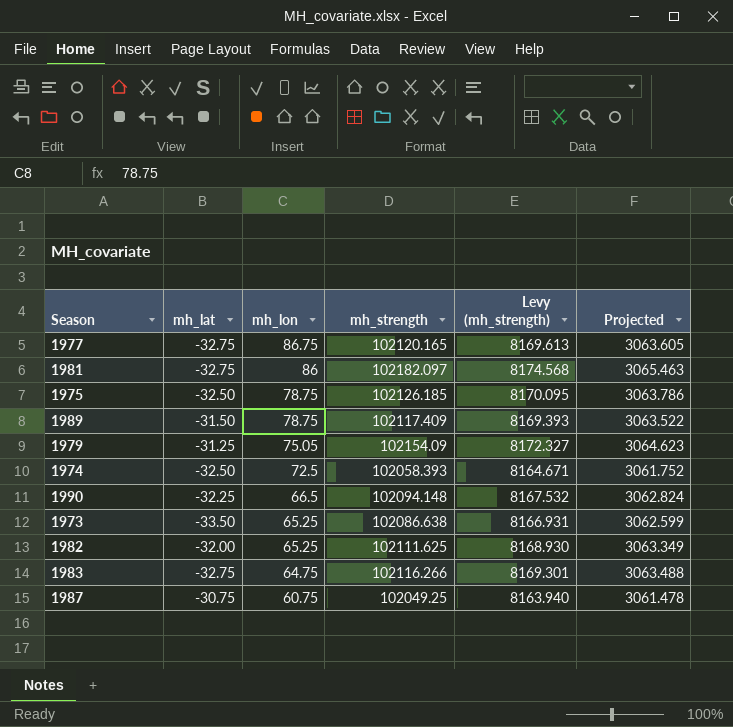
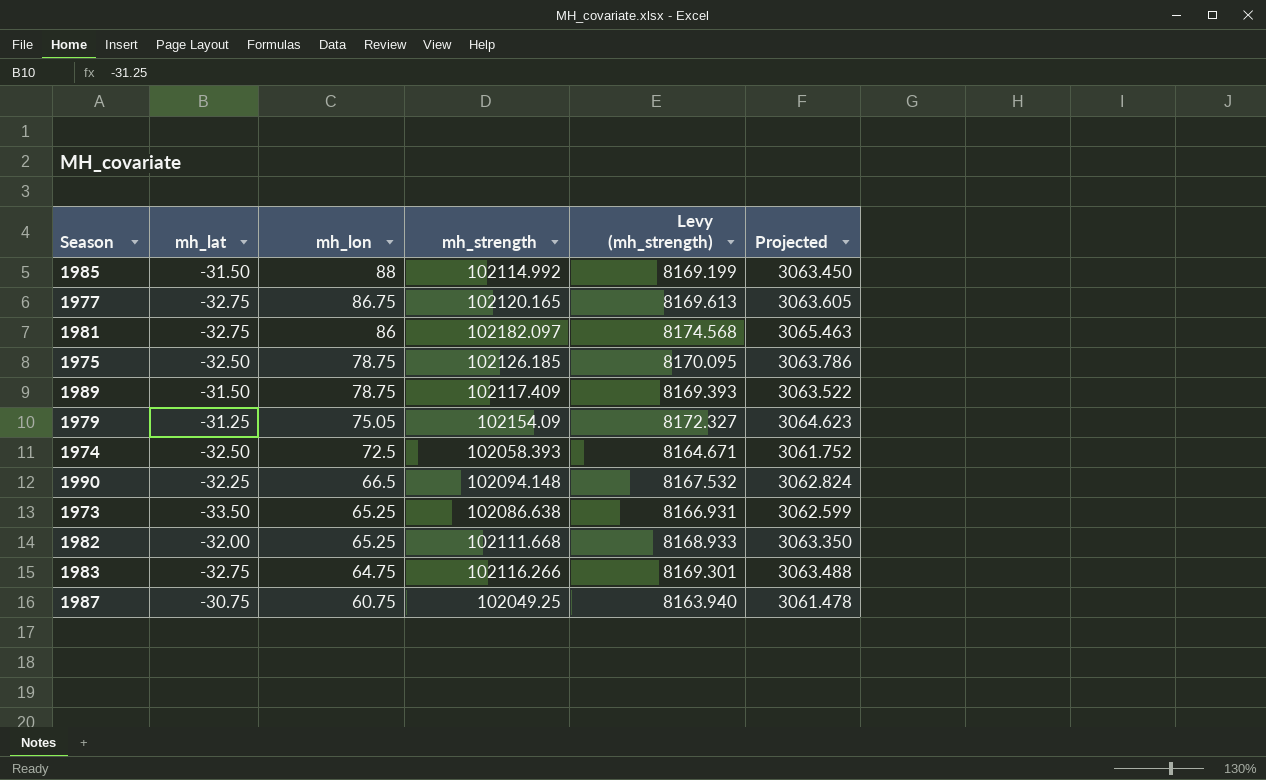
row 1985: none -> -31.50 | 88 | 102114.992 | 8169.199 | 3063.450
1982 | mh_strength: 102111.625 -> 102111.668
1982 | Levy (mh_strength): 8168.930 -> 8168.933
1982 | Projected: 3063.349 -> 3063.350

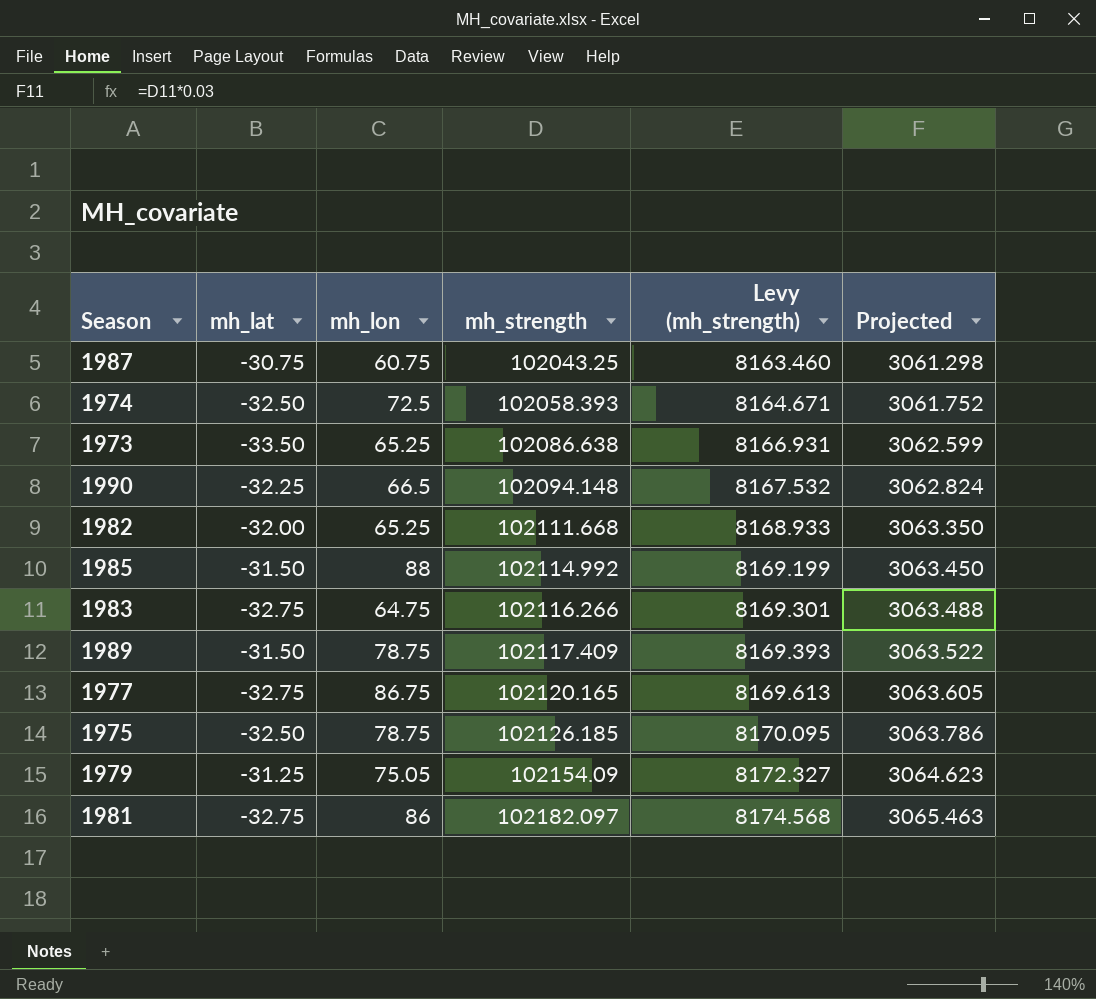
row order: mh_lon descending -> mh_strength ascending
1987 | mh_strength: 102049.25 -> 102043.25
1987 | Levy (mh_strength): 8163.940 -> 8163.460
1987 | Projected: 3061.478 -> 3061.298

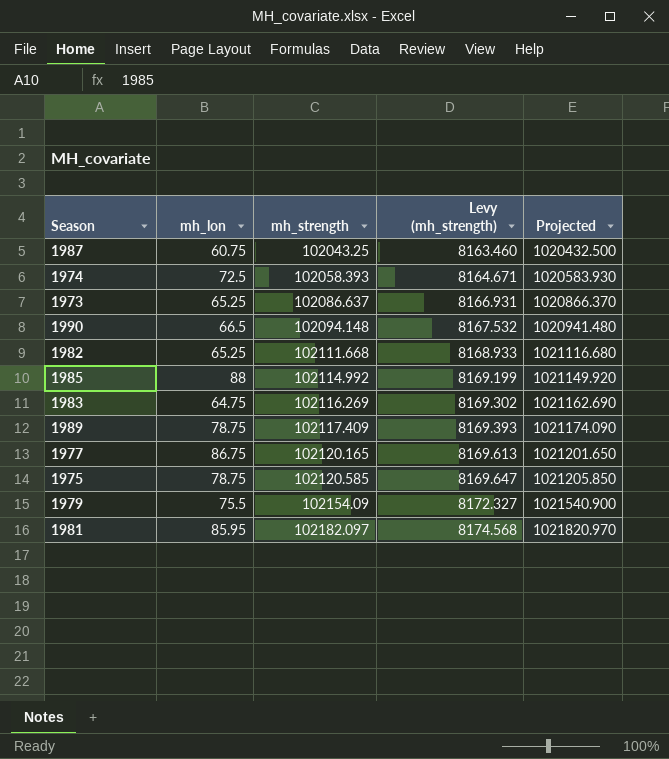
column mh_lat | position: 2 -> none
column Projected | formula: [mh_strength] * 0.03 -> [mh_strength] * 10
1973 | mh_strength: 102086.638 -> 102086.637
1983 | mh_strength: 102116.266 -> 102116.269
1983 | Levy (mh_strength): 8169.301 -> 8169.302
1975 | mh_strength: 102126.185 -> 102120.585
1975 | Levy (mh_strength): 8170.095 -> 8169.647
1979 | mh_lon: 75.05 -> 75.5
1981 | mh_lon: 86 -> 85.95

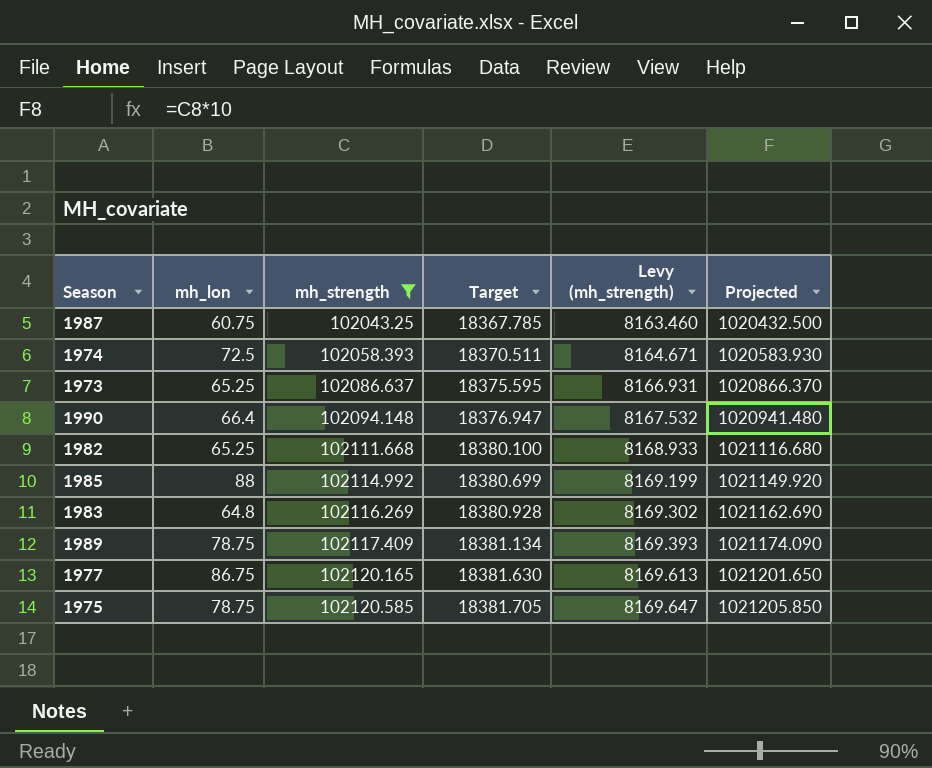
filter: none -> mh_strength <= 102120.585
column Target | formula: none -> [mh_strength] * 0.18
1990 | mh_lon: 66.5 -> 66.4
1983 | mh_lon: 64.75 -> 64.8

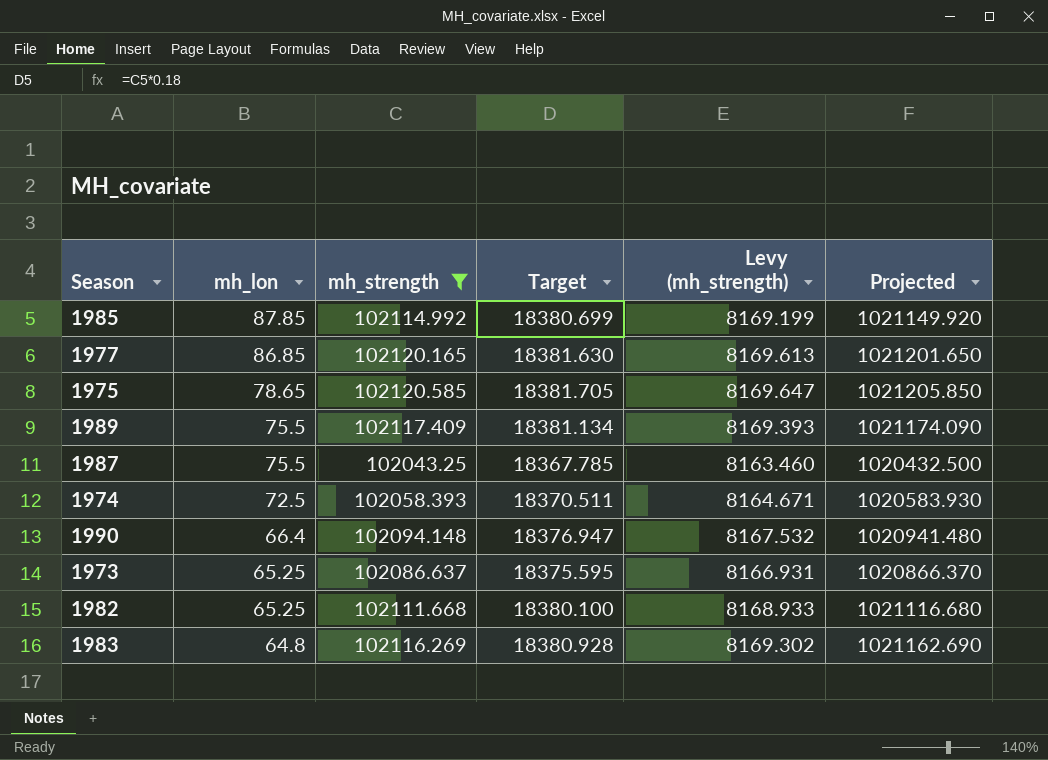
row order: mh_strength ascending -> mh_lon descending
1985 | mh_lon: 88 -> 87.85
1977 | mh_lon: 86.75 -> 86.85
1975 | mh_lon: 78.75 -> 78.65
1989 | mh_lon: 78.75 -> 75.5
1987 | mh_lon: 60.75 -> 75.5

